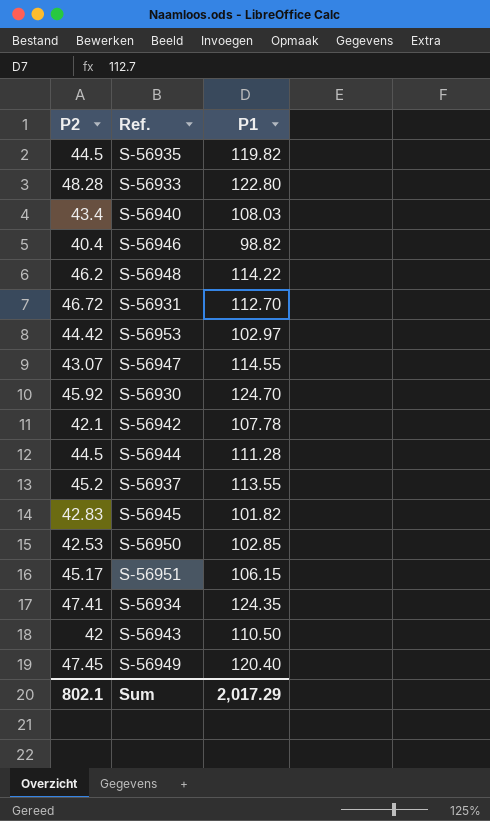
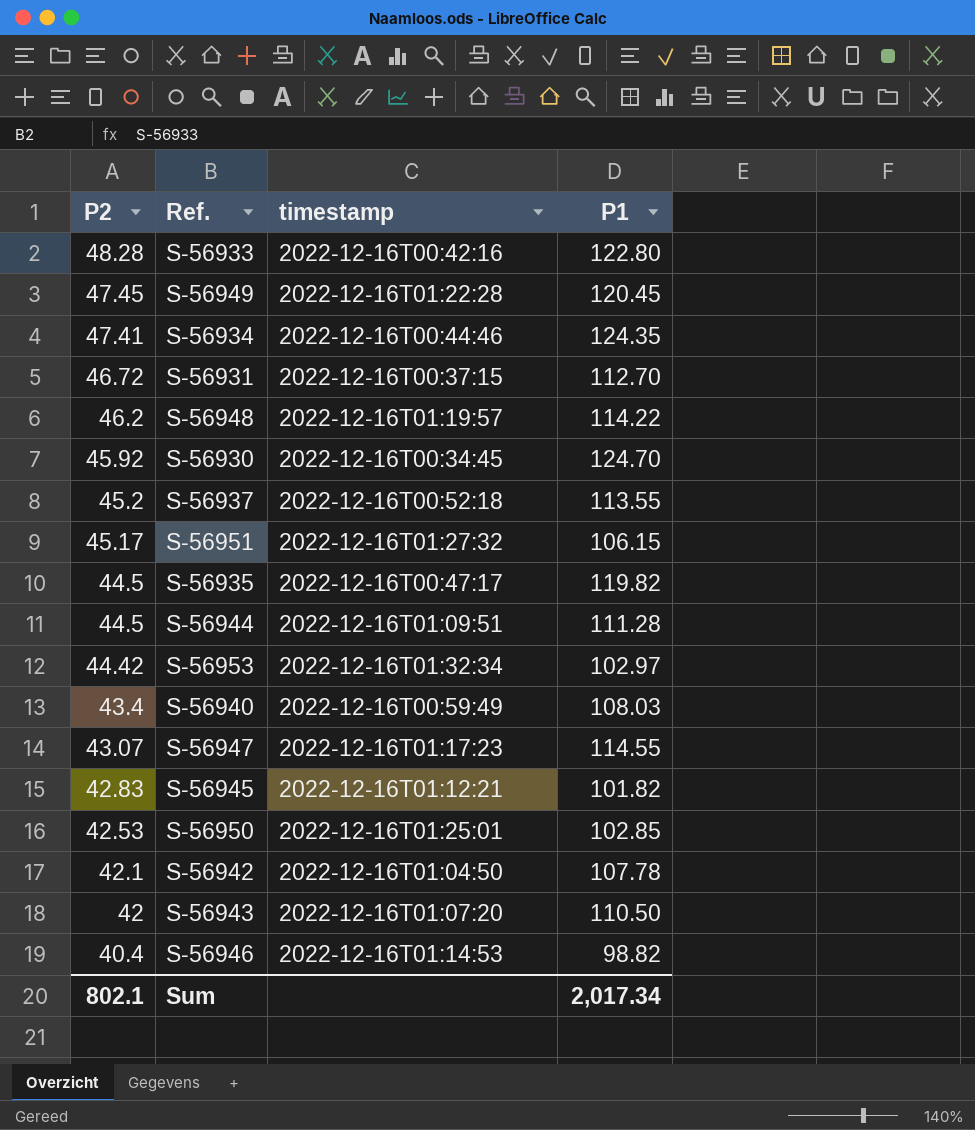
row order: none -> P2 descending
column timestamp | position: none -> 3
S-56949 | P1: 120.40 -> 120.45
Sum | P1: 2,017.29 -> 2,017.34

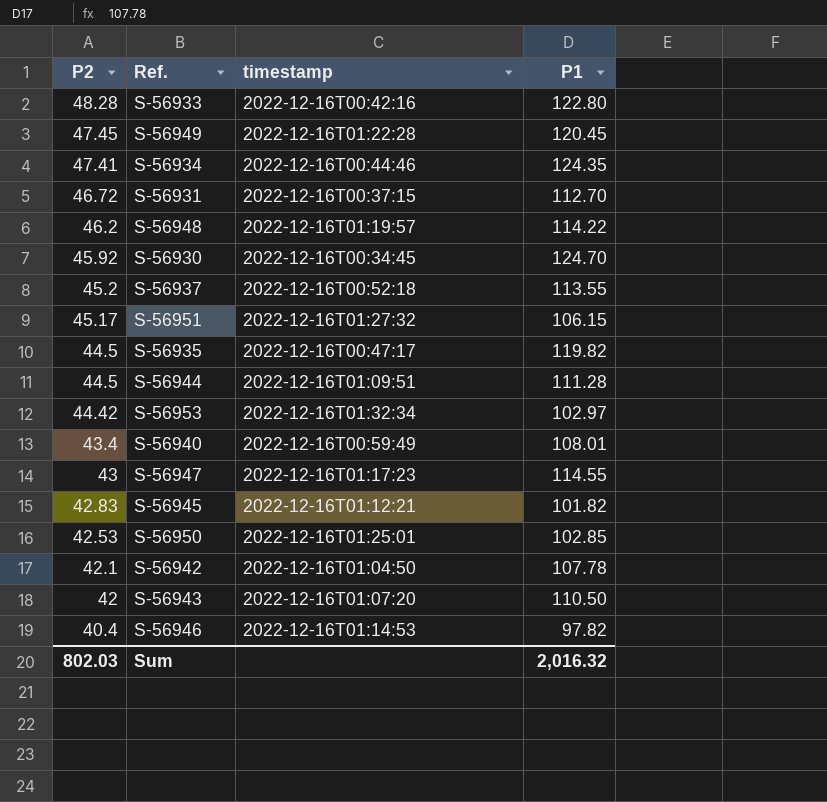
S-56940 | P1: 108.03 -> 108.01
S-56947 | P2: 43.07 -> 43
S-56946 | P1: 98.82 -> 97.82
Sum | P2: 802.1 -> 802.03
Sum | P1: 2,017.34 -> 2,016.32

